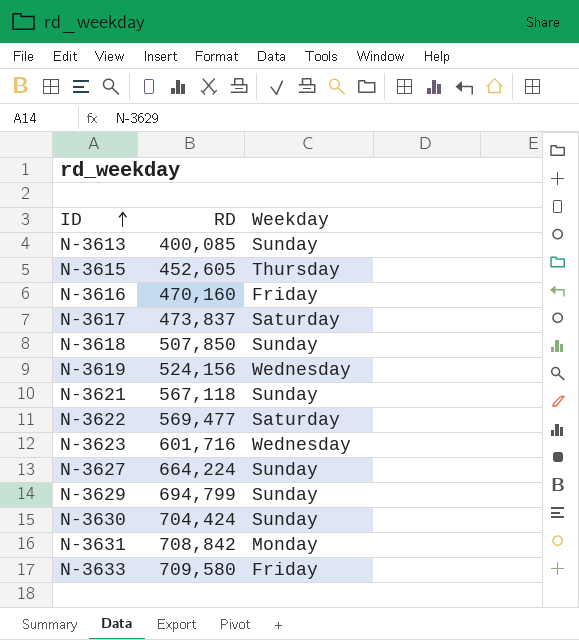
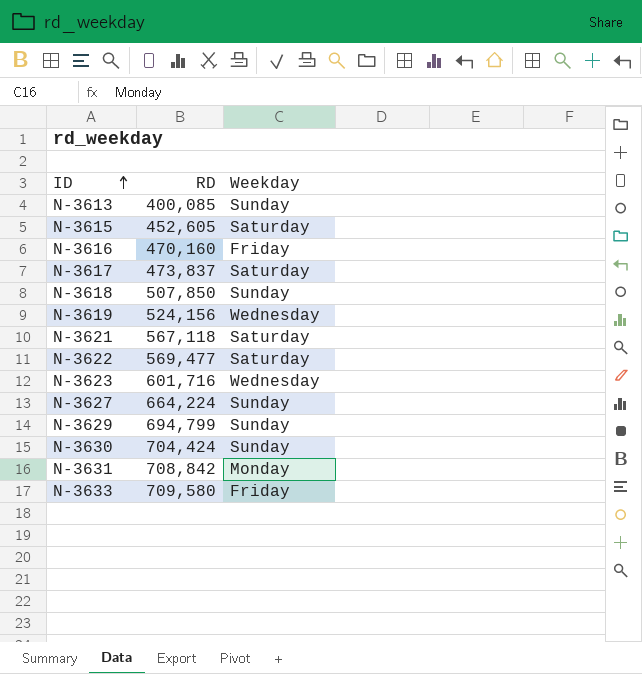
N-3615 | Weekday: Thursday -> Saturday
N-3621 | Weekday: Sunday -> Saturday

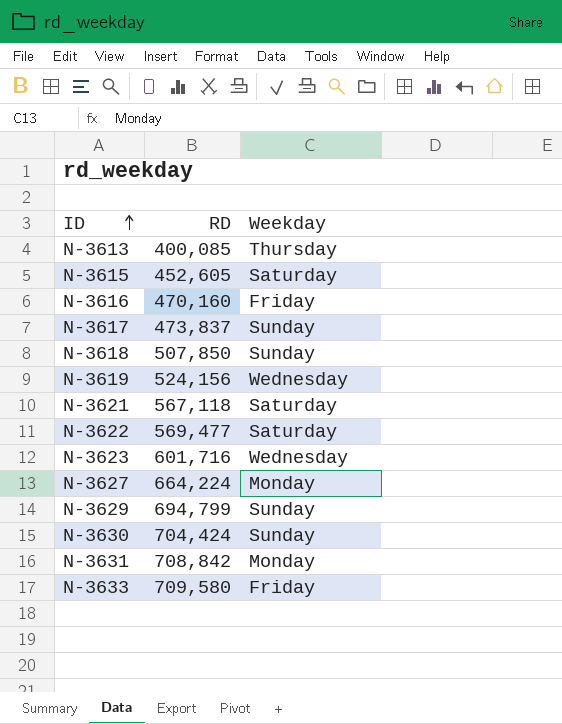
N-3613 | Weekday: Sunday -> Thursday
N-3617 | Weekday: Saturday -> Sunday
N-3627 | Weekday: Sunday -> Monday

